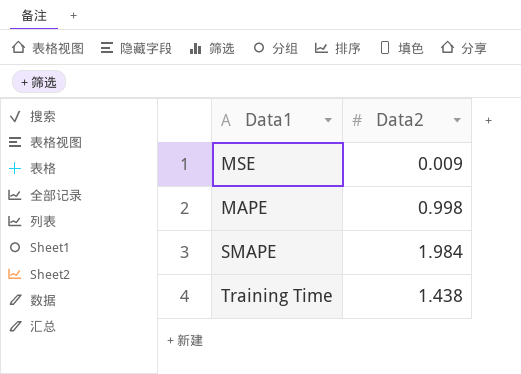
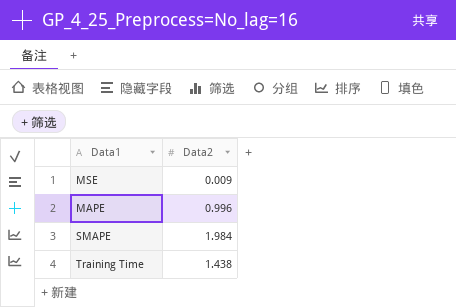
MAPE | Data2: 0.998 -> 0.996

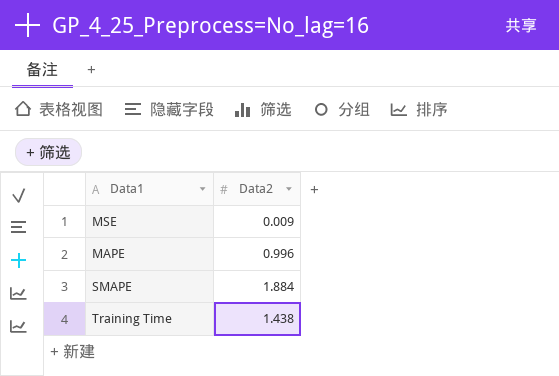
SMAPE | Data2: 1.984 -> 1.884

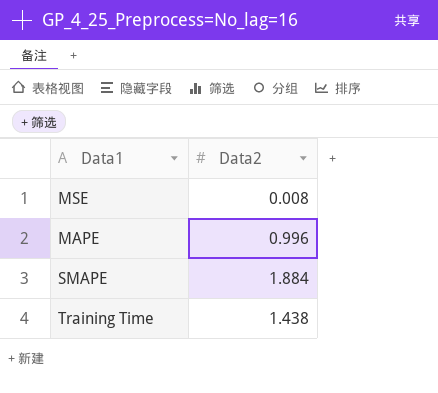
MSE | Data2: 0.009 -> 0.008

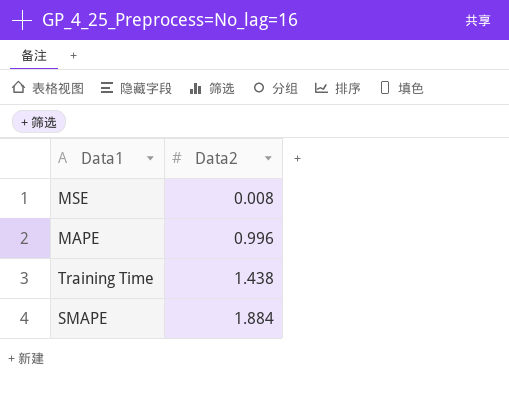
row order: none -> Data2 ascending

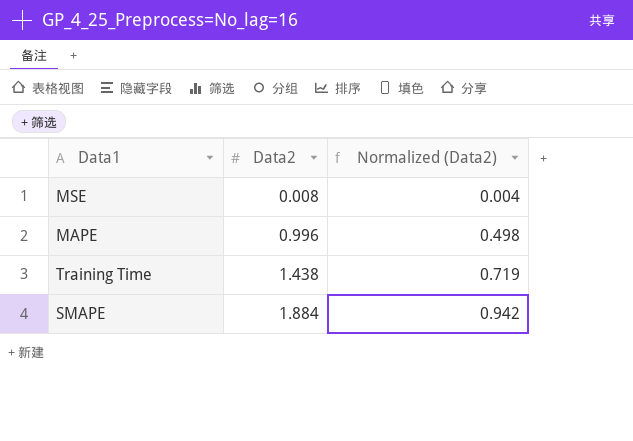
column Normalized (Data2) | formula: none -> [Data2] * 0.5

